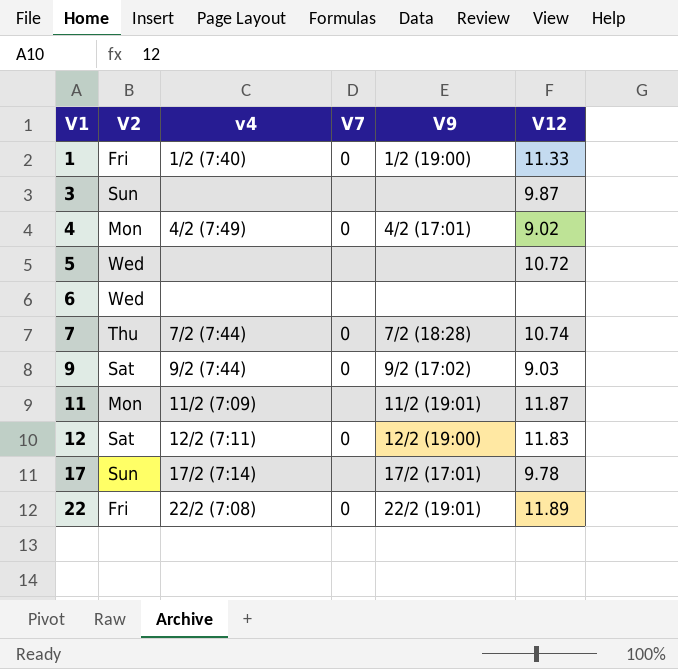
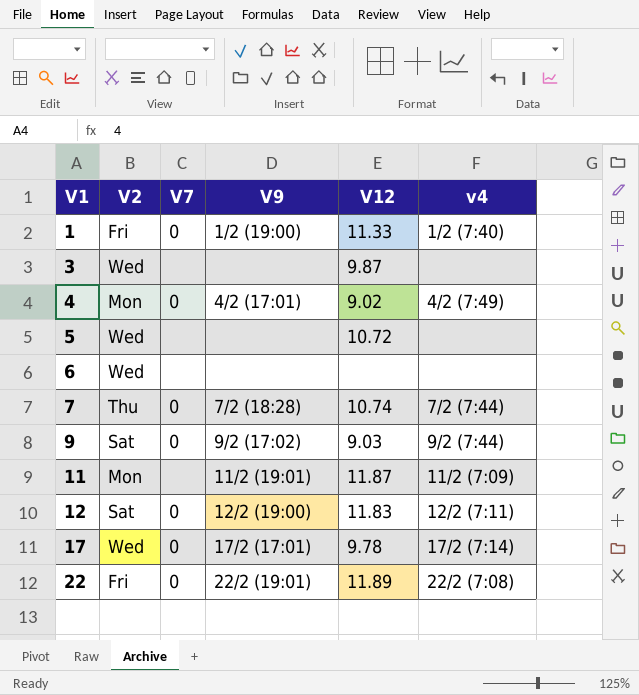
column v4 | position: 3 -> 6
3 | V2: Sun -> Wed
17 | V2: Sun -> Wed
17 | V7: none -> 0

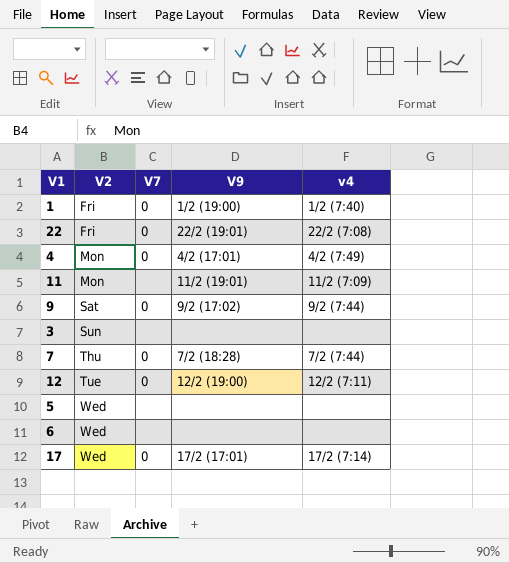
row order: V1 ascending -> V2 ascending
column V12 | position: 5 -> none
3 | V2: Wed -> Sun
12 | V2: Sat -> Tue

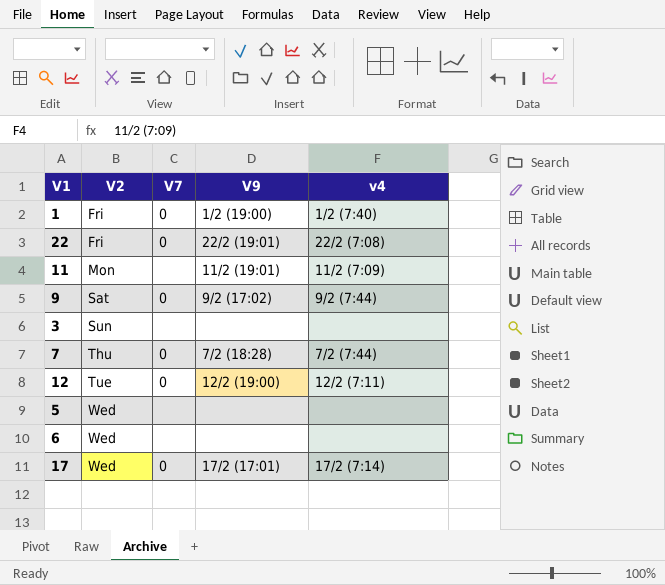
row 4: Mon | 0 | 4/2 (17:01) | 4/2 (7:49) -> none

